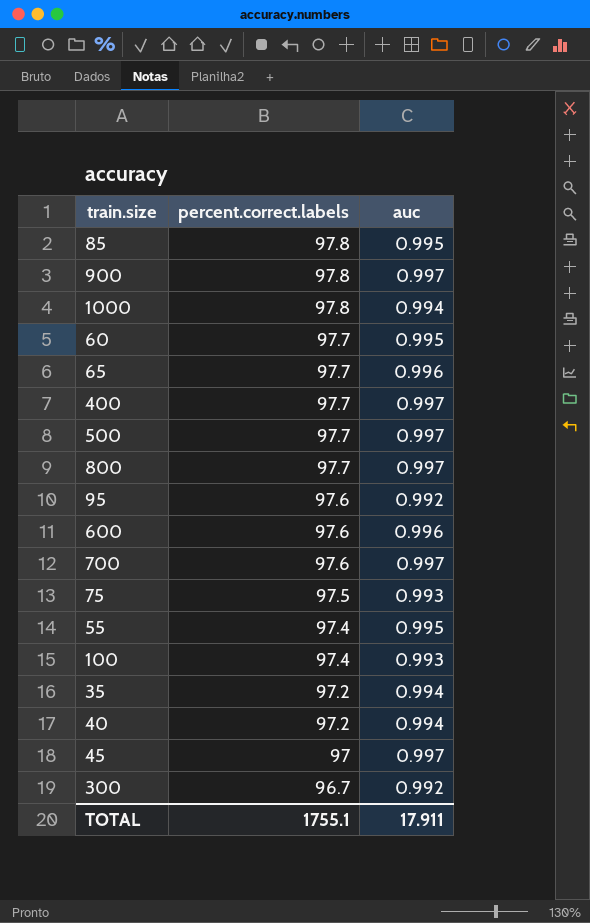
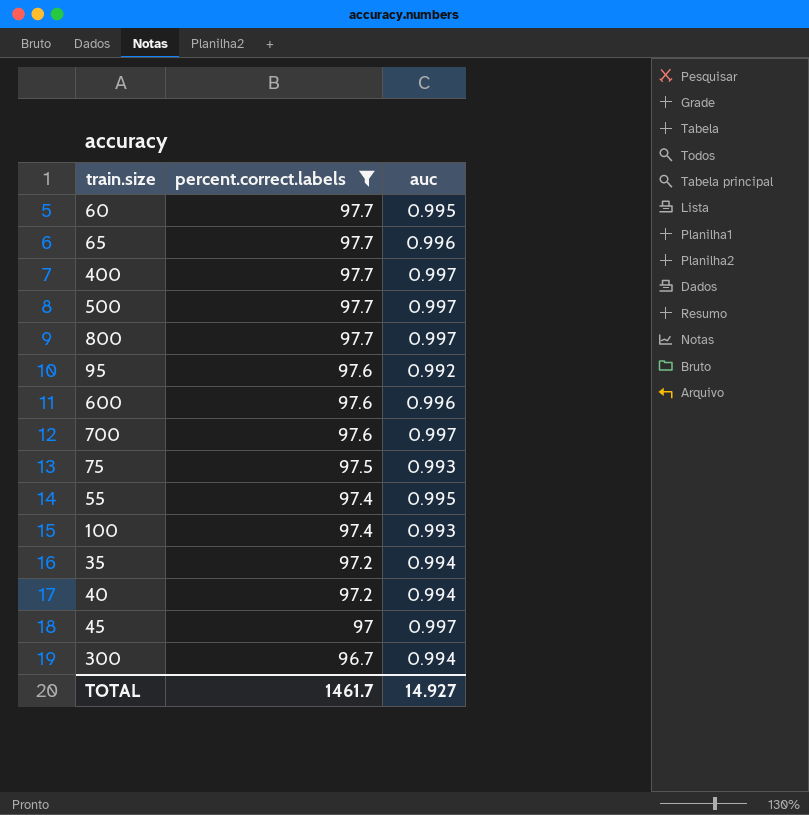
filter: none -> percent.correct.labels != 97.8
300 | auc: 0.992 -> 0.994
TOTAL | percent.correct.labels: 1755.1 -> 1461.7
TOTAL | auc: 17.911 -> 14.927

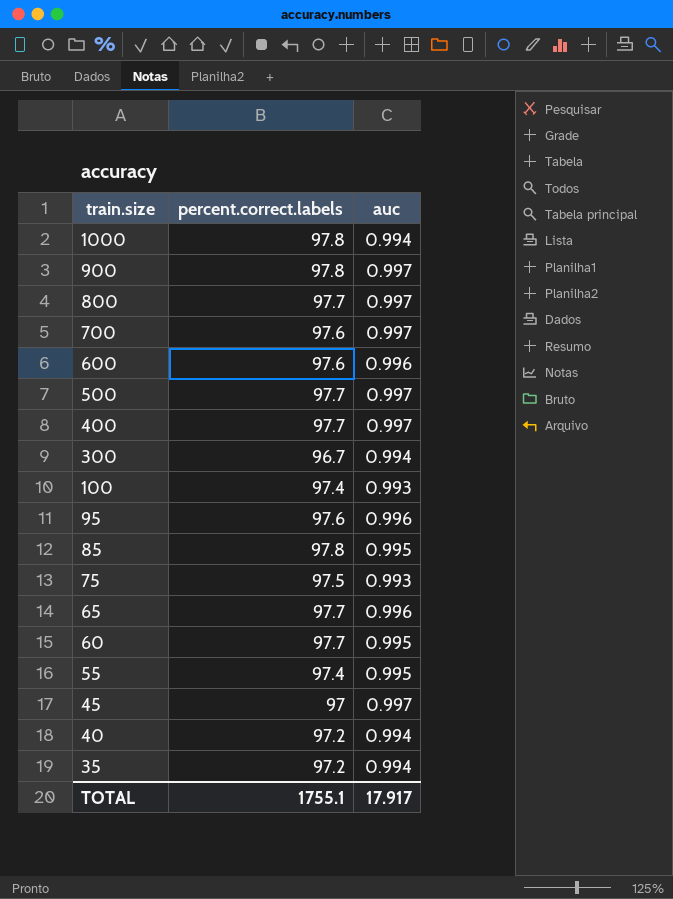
filter: percent.correct.labels != 97.8 -> none
row order: percent.correct.labels descending -> train.size descending
95 | auc: 0.992 -> 0.996
TOTAL | percent.correct.labels: 1461.7 -> 1755.1
TOTAL | auc: 14.927 -> 17.917

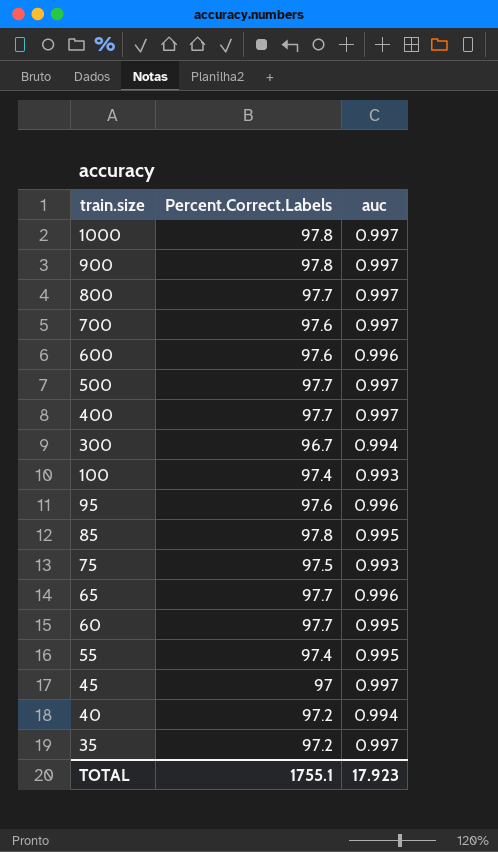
column name: percent.correct.labels -> Percent.Correct.Labels
1000 | auc: 0.994 -> 0.997
35 | auc: 0.994 -> 0.997
TOTAL | auc: 17.917 -> 17.923

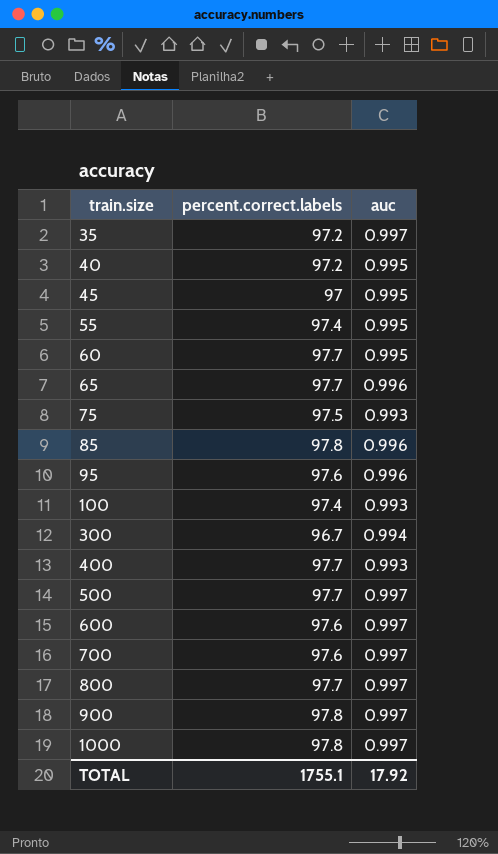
row order: train.size descending -> train.size ascending
column name: Percent.Correct.Labels -> percent.correct.labels
40 | auc: 0.994 -> 0.995
45 | auc: 0.997 -> 0.995
85 | auc: 0.995 -> 0.996
400 | auc: 0.997 -> 0.993
600 | auc: 0.996 -> 0.997
TOTAL | auc: 17.923 -> 17.92

